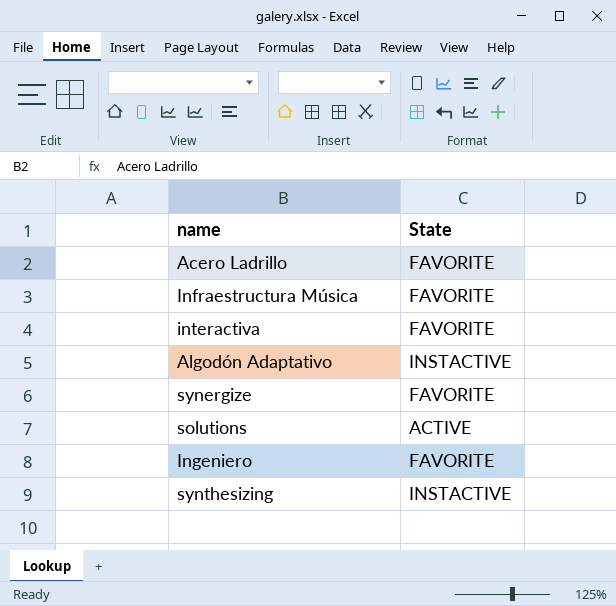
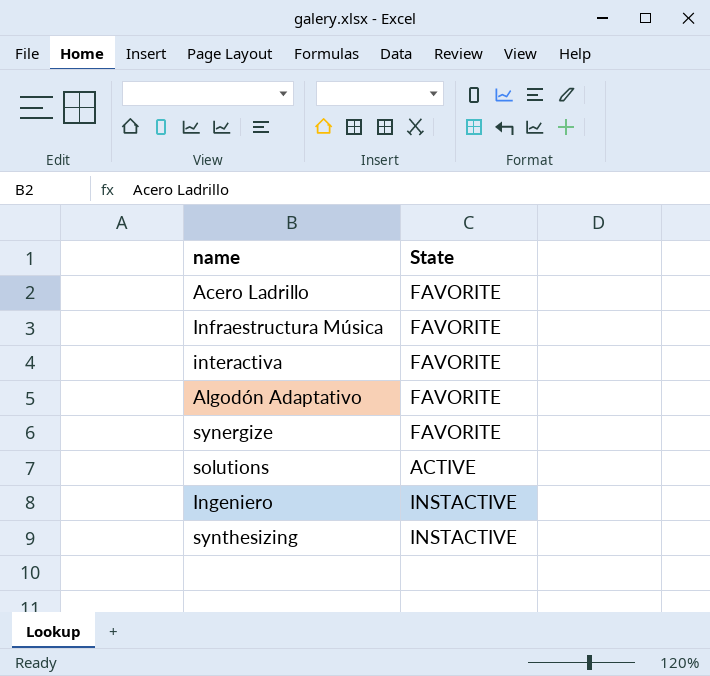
Algodón Adaptativo | State: INSTACTIVE -> FAVORITE
Ingeniero | State: FAVORITE -> INSTACTIVE

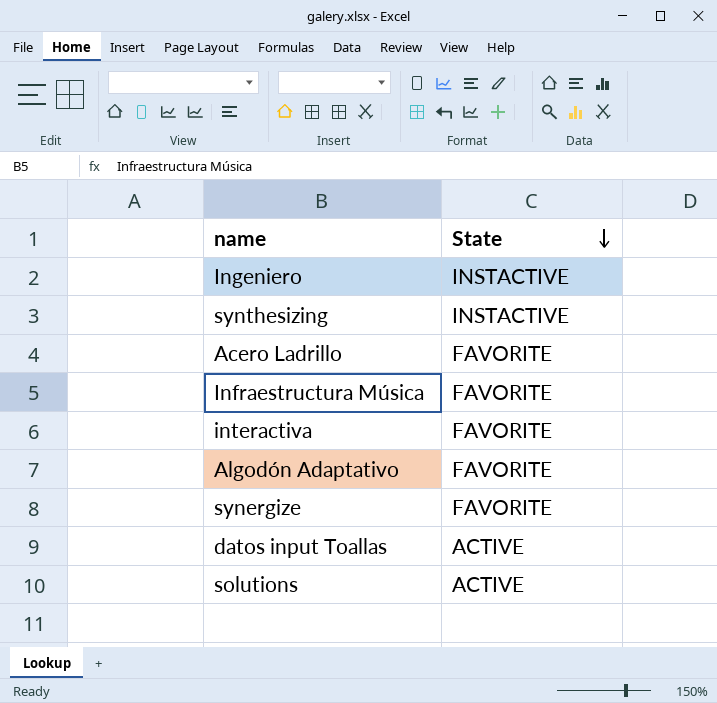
row order: none -> State descending
row datos input Toallas: none -> ACTIVE

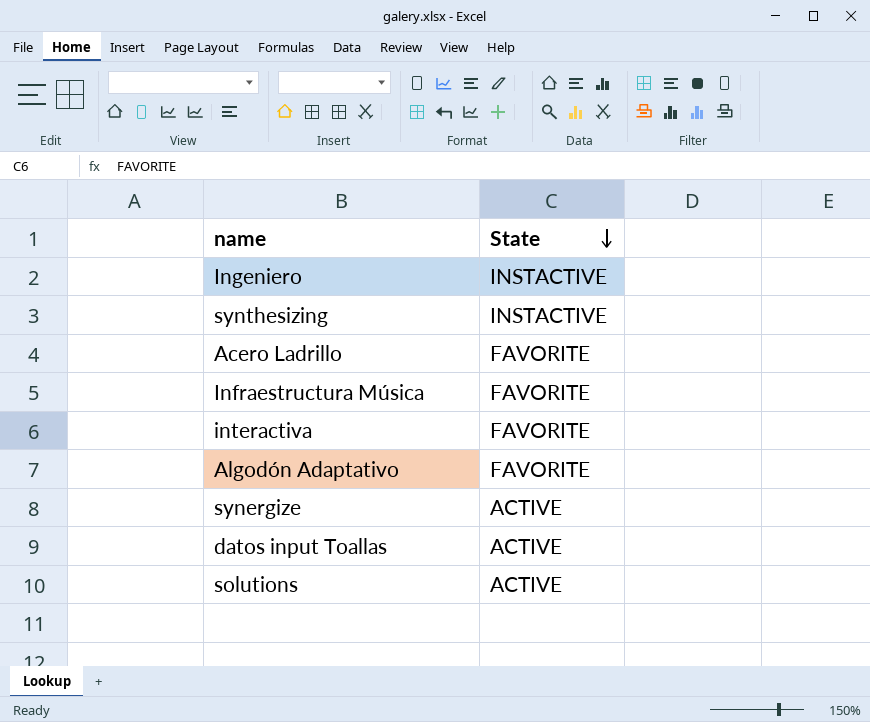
synergize | State: FAVORITE -> ACTIVE

